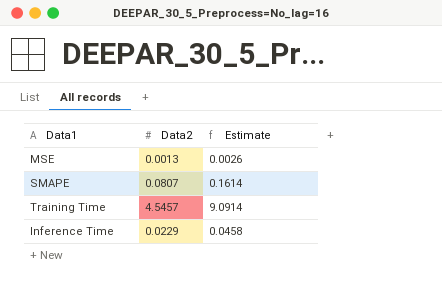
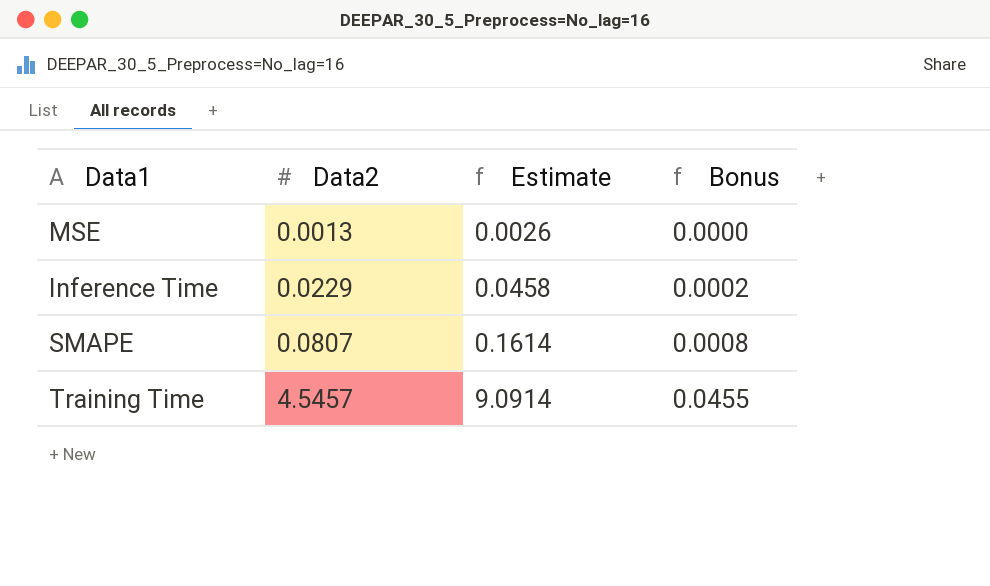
row order: none -> Data2 ascending
column Bonus | formula: none -> [Data2] * 0.01

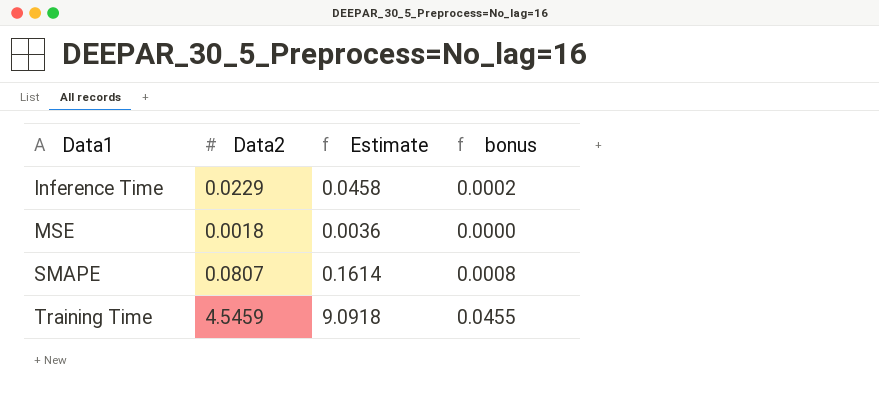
row order: Data2 ascending -> Data1 ascending
column name: Bonus -> bonus
MSE | Data2: 0.0013 -> 0.0018
MSE | Estimate: 0.0026 -> 0.0036
Training Time | Data2: 4.5457 -> 4.5459
Training Time | Estimate: 9.0914 -> 9.0918

